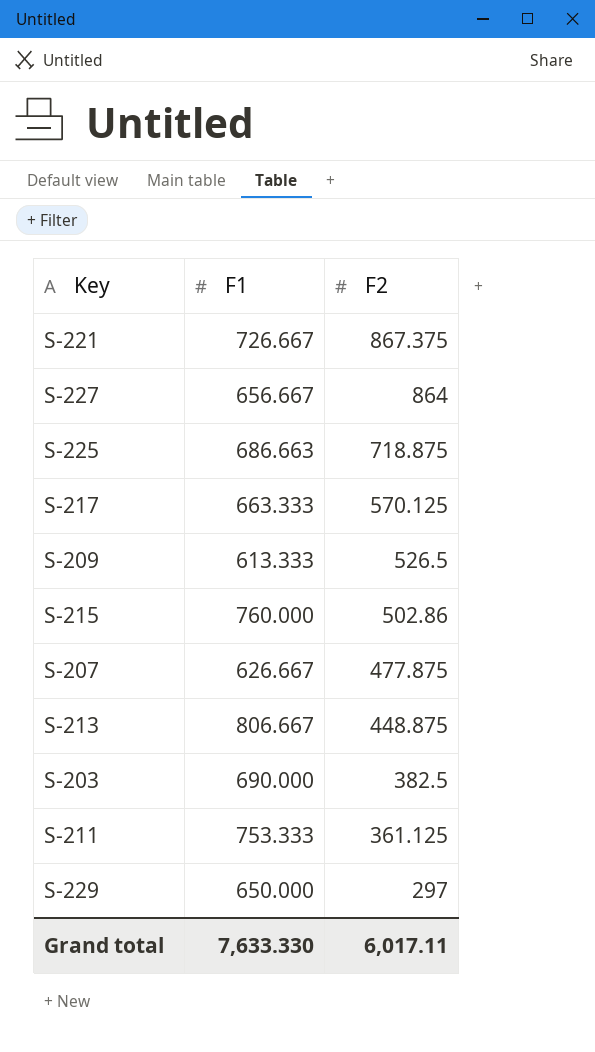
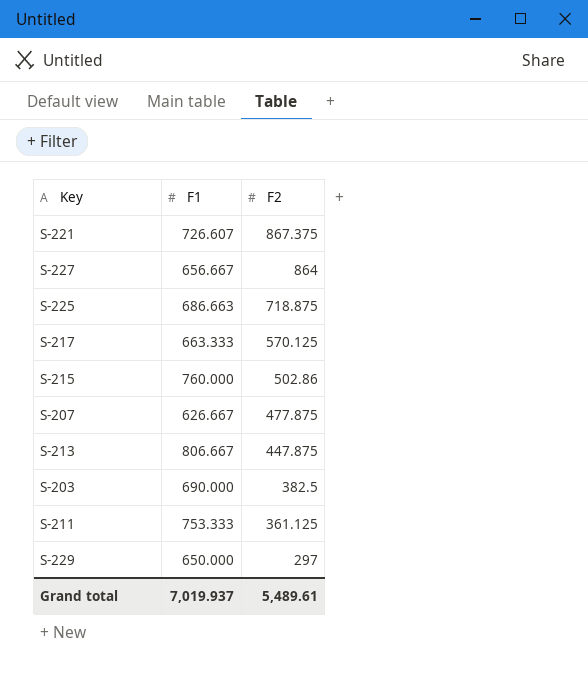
row S-209: 613.333 | 526.5 -> none
S-221 | F1: 726.667 -> 726.607
S-213 | F2: 448.875 -> 447.875
Grand total | F1: 7,633.330 -> 7,019.937
Grand total | F2: 6,017.11 -> 5,489.61

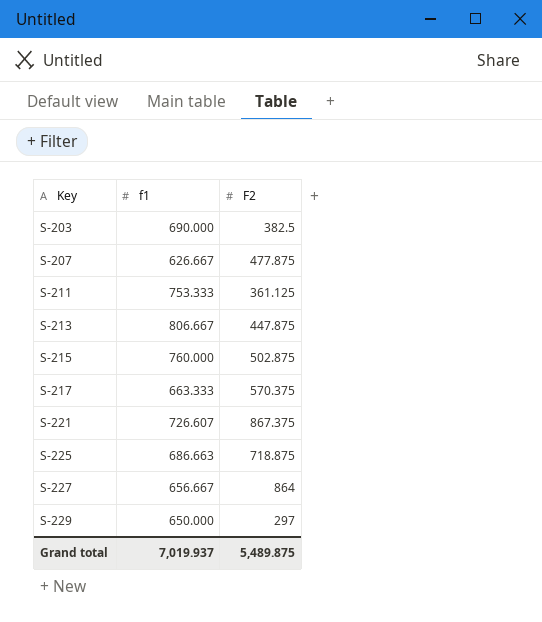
row order: F2 descending -> Key ascending
column name: F1 -> f1
S-215 | F2: 502.86 -> 502.875
S-217 | F2: 570.125 -> 570.375
Grand total | F2: 5,489.61 -> 5,489.875

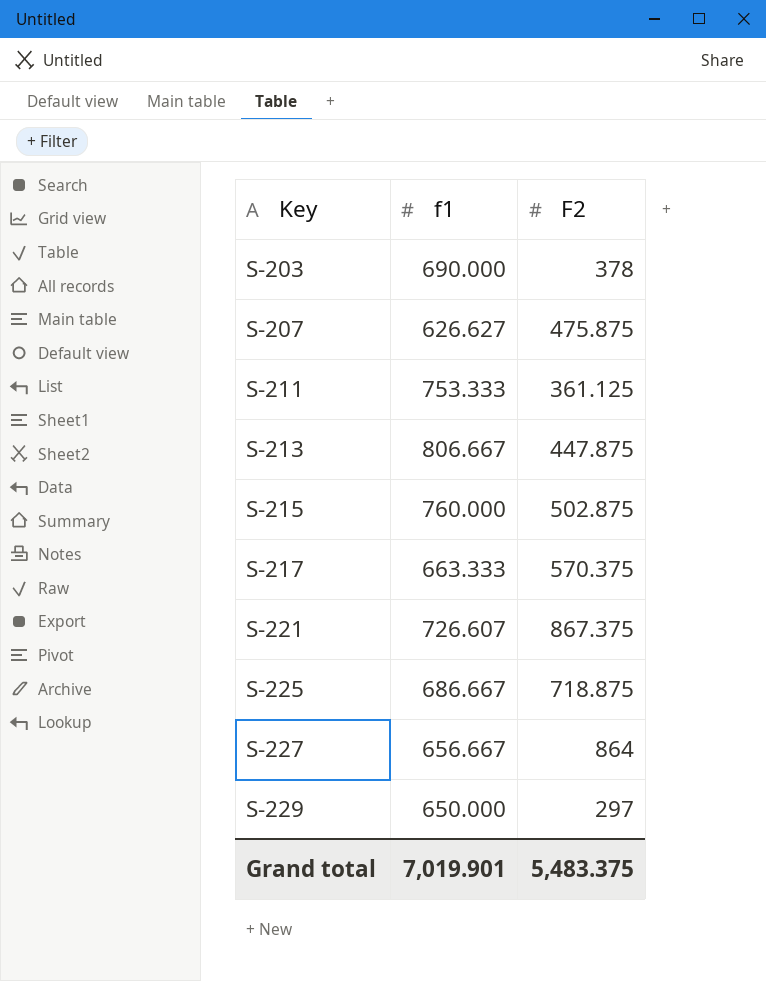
S-203 | F2: 382.5 -> 378
S-207 | f1: 626.667 -> 626.627
S-207 | F2: 477.875 -> 475.875
S-225 | f1: 686.663 -> 686.667
Grand total | f1: 7,019.937 -> 7,019.901
Grand total | F2: 5,489.875 -> 5,483.375

